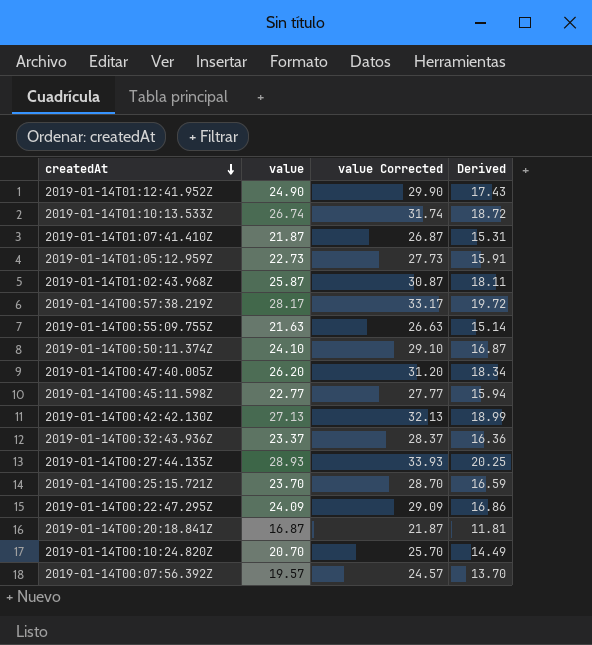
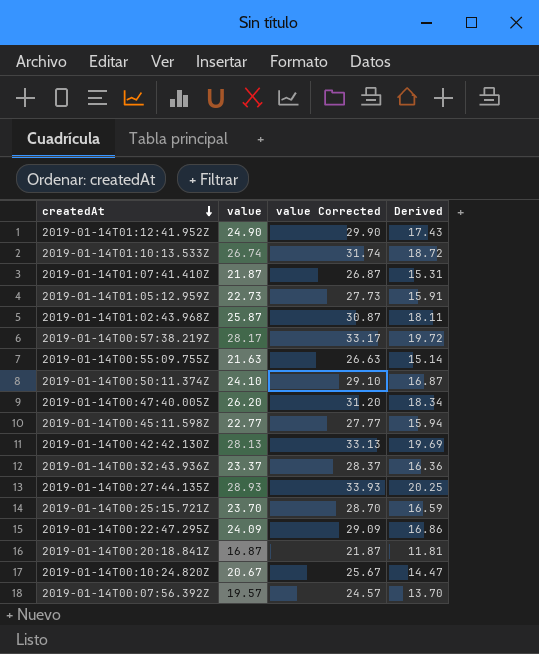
2019-01-14T00:42:42.130Z | value: 27.13 -> 28.13
2019-01-14T00:42:42.130Z | value Corrected: 32.13 -> 33.13
2019-01-14T00:42:42.130Z | Derived: 18.99 -> 19.69
2019-01-14T00:10:24.820Z | value: 20.70 -> 20.67
2019-01-14T00:10:24.820Z | value Corrected: 25.70 -> 25.67
2019-01-14T00:10:24.820Z | Derived: 14.49 -> 14.47

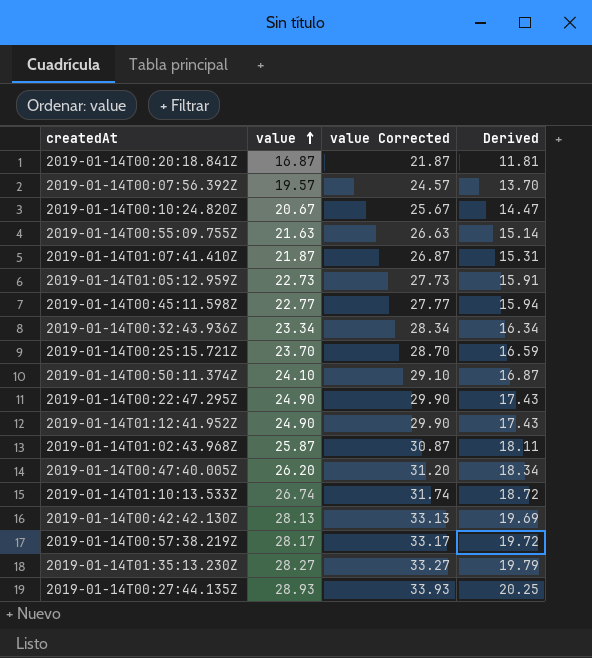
row order: createdAt descending -> value ascending
2019-01-14T00:32:43.936Z | value: 23.37 -> 23.34
2019-01-14T00:32:43.936Z | value Corrected: 28.37 -> 28.34
2019-01-14T00:32:43.936Z | Derived: 16.36 -> 16.34
2019-01-14T00:22:47.295Z | value: 24.09 -> 24.90
2019-01-14T00:22:47.295Z | value Corrected: 29.09 -> 29.90
2019-01-14T00:22:47.295Z | Derived: 16.86 -> 17.43
row 2019-01-14T01:35:13.230Z: none -> 28.27 | 33.27 | 19.79

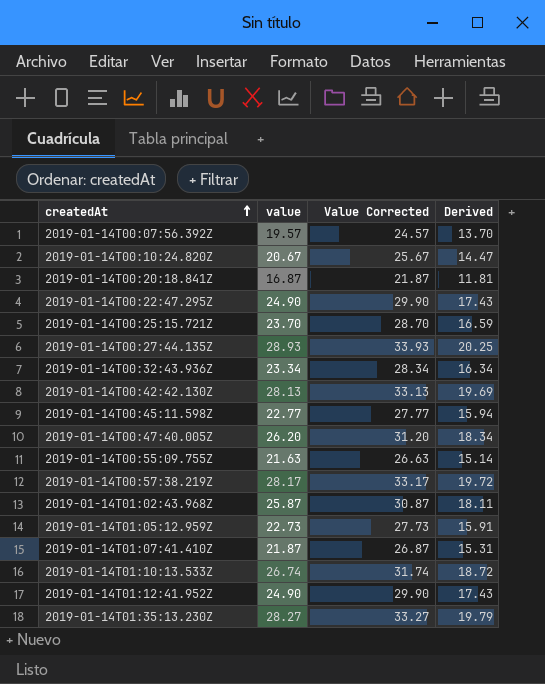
row order: value ascending -> createdAt ascending
column name: value Corrected -> Value Corrected
row 2019-01-14T00:50:11.374Z: 24.10 | 29.10 | 16.87 -> none

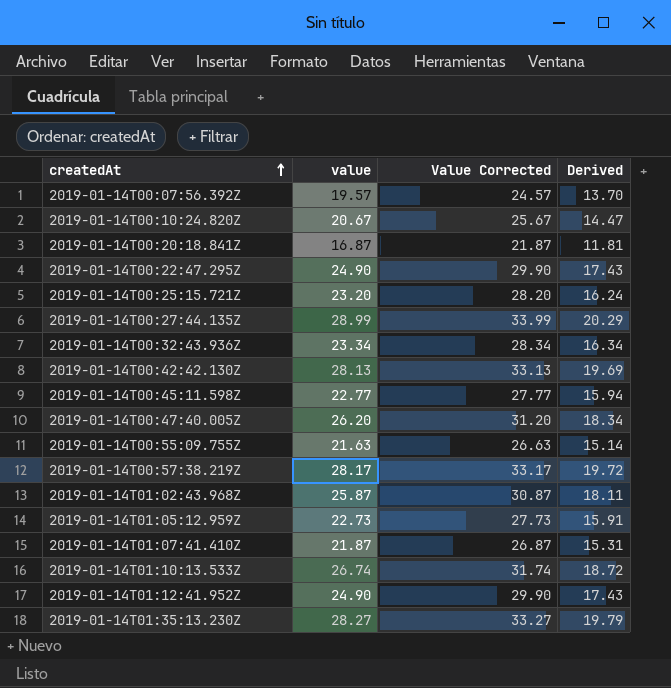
2019-01-14T00:25:15.721Z | value: 23.70 -> 23.20
2019-01-14T00:25:15.721Z | Value Corrected: 28.70 -> 28.20
2019-01-14T00:25:15.721Z | Derived: 16.59 -> 16.24
2019-01-14T00:27:44.135Z | value: 28.93 -> 28.99
2019-01-14T00:27:44.135Z | Value Corrected: 33.93 -> 33.99
2019-01-14T00:27:44.135Z | Derived: 20.25 -> 20.29

